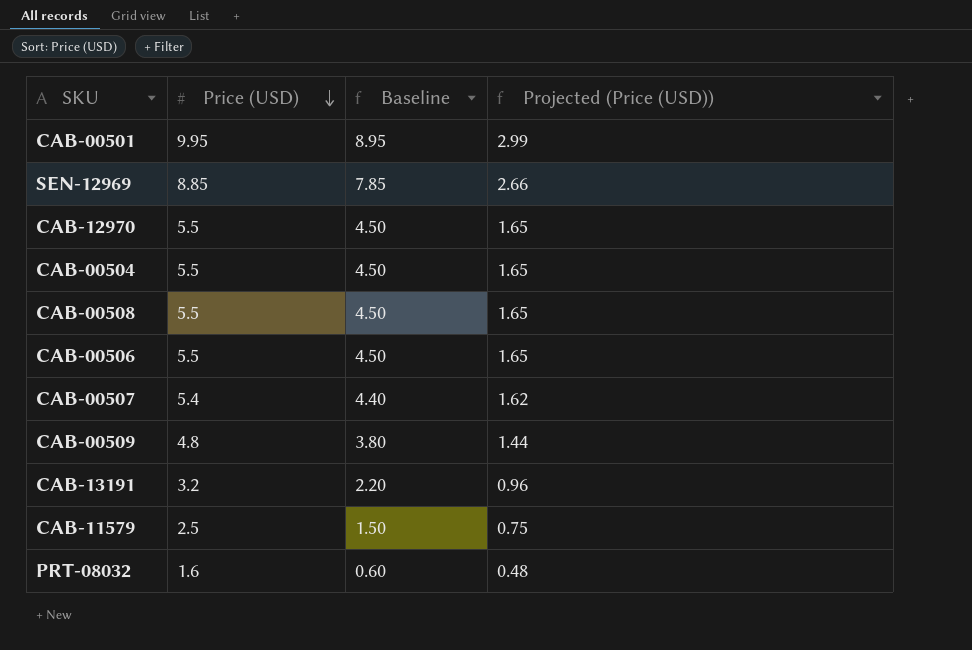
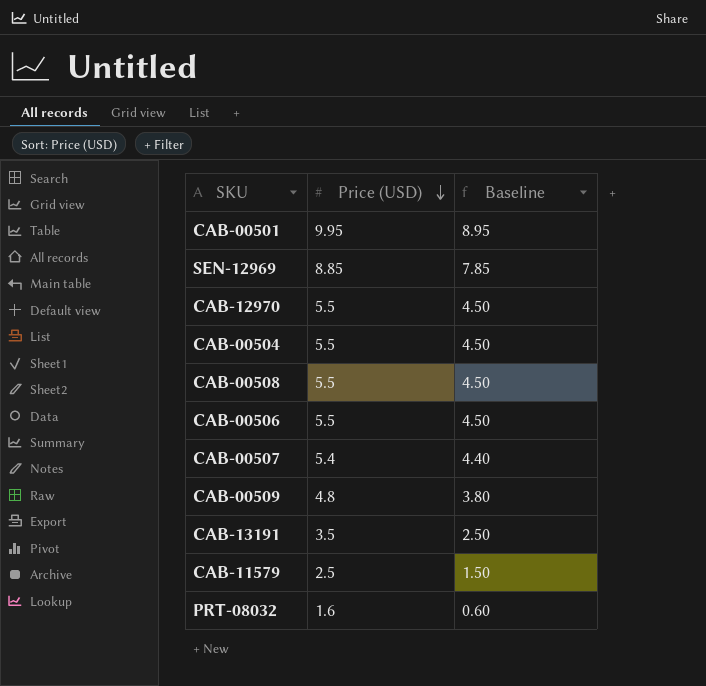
column Projected (Price (USD)) | formula: [Price (USD)] * 0.3 -> none
CAB-13191 | Price (USD): 3.2 -> 3.5
CAB-13191 | Baseline: 2.20 -> 2.50

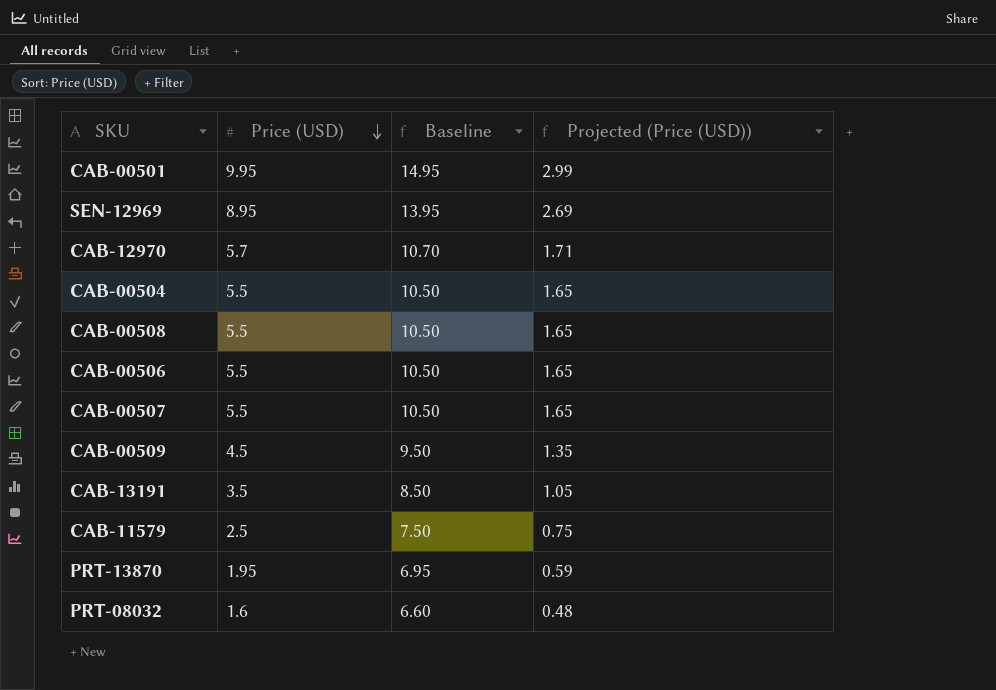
column Baseline | formula: [Price (USD)] - 1 -> [Price (USD)] + 5
column Projected (Price (USD)) | formula: none -> [Price (USD)] * 0.3
SEN-12969 | Price (USD): 8.85 -> 8.95
CAB-12970 | Price (USD): 5.5 -> 5.7
CAB-00507 | Price (USD): 5.4 -> 5.5
CAB-00509 | Price (USD): 4.8 -> 4.5
row PRT-13870: none -> 1.95 | 6.95 | 0.59

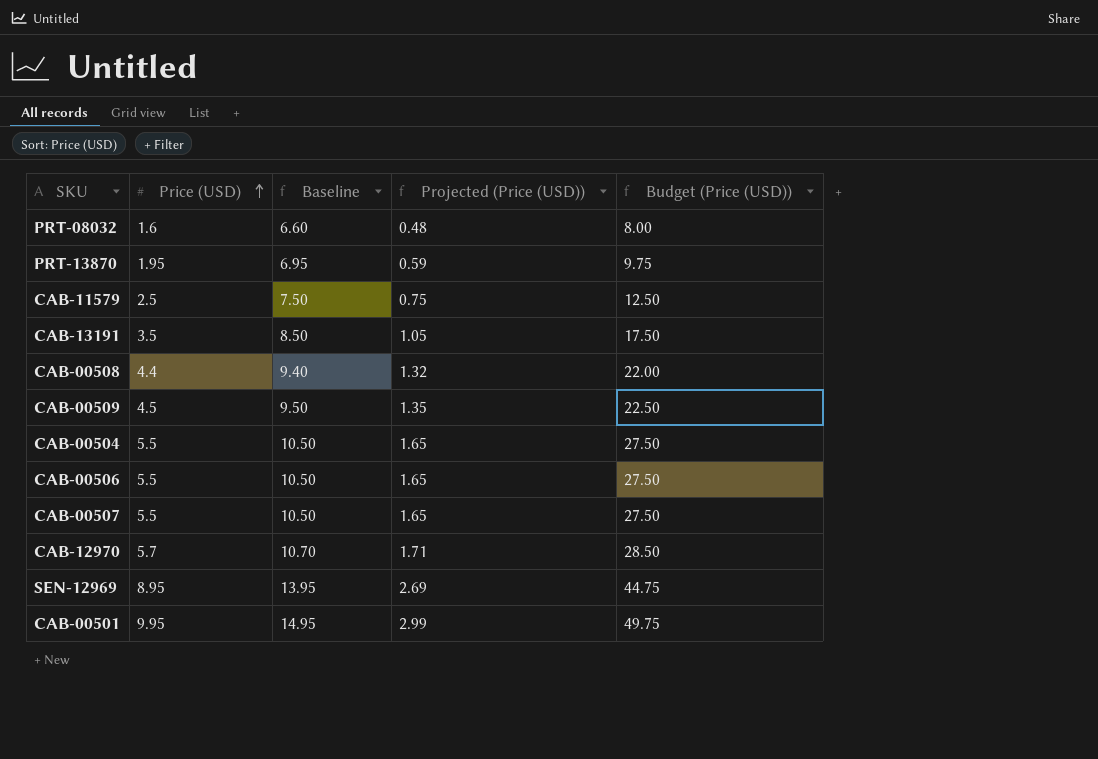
row order: Price (USD) descending -> Price (USD) ascending
column Budget (Price (USD)) | formula: none -> [Price (USD)] * 5
CAB-00508 | Price (USD): 5.5 -> 4.4
CAB-00508 | Baseline: 10.50 -> 9.40
CAB-00508 | Projected (Price (USD)): 1.65 -> 1.32

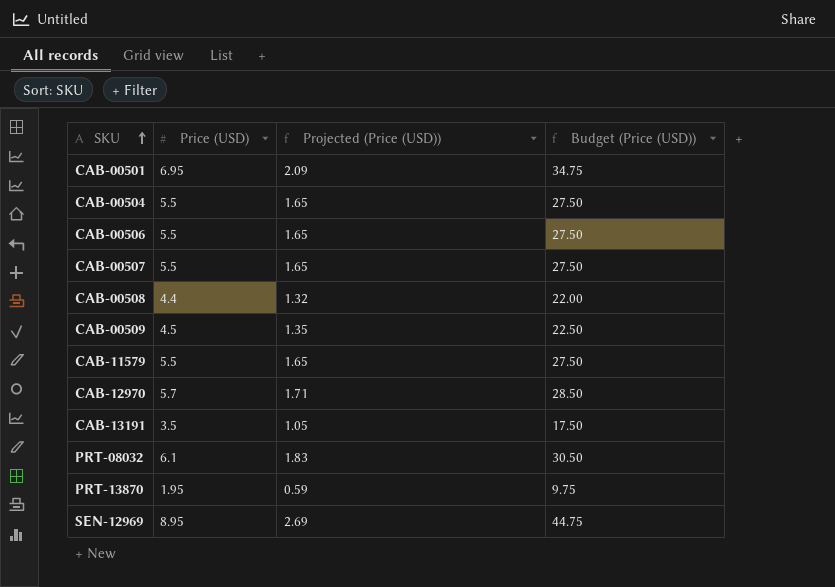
row order: Price (USD) ascending -> SKU ascending
column Baseline | formula: [Price (USD)] + 5 -> none
CAB-00501 | Price (USD): 9.95 -> 6.95
CAB-00501 | Projected (Price (USD)): 2.99 -> 2.09
CAB-00501 | Budget (Price (USD)): 49.75 -> 34.75
CAB-11579 | Price (USD): 2.5 -> 5.5
CAB-11579 | Projected (Price (USD)): 0.75 -> 1.65
CAB-11579 | Budget (Price (USD)): 12.50 -> 27.50
PRT-08032 | Price (USD): 1.6 -> 6.1
PRT-08032 | Projected (Price (USD)): 0.48 -> 1.83
PRT-08032 | Budget (Price (USD)): 8.00 -> 30.50

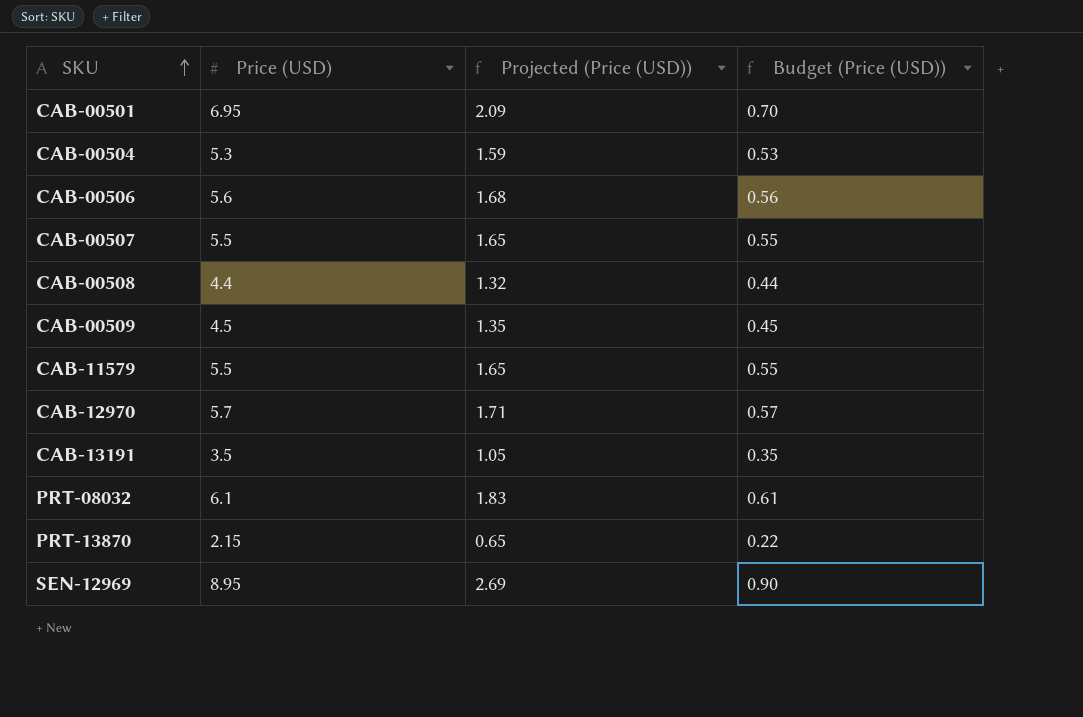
column Budget (Price (USD)) | formula: [Price (USD)] * 5 -> [Price (USD)] * 0.1
CAB-00504 | Price (USD): 5.5 -> 5.3
CAB-00504 | Projected (Price (USD)): 1.65 -> 1.59
CAB-00506 | Price (USD): 5.5 -> 5.6
CAB-00506 | Projected (Price (USD)): 1.65 -> 1.68
PRT-13870 | Price (USD): 1.95 -> 2.15
PRT-13870 | Projected (Price (USD)): 0.59 -> 0.65

